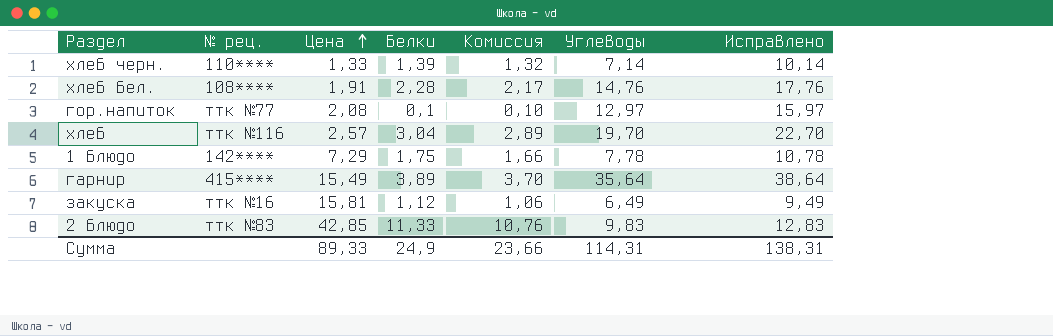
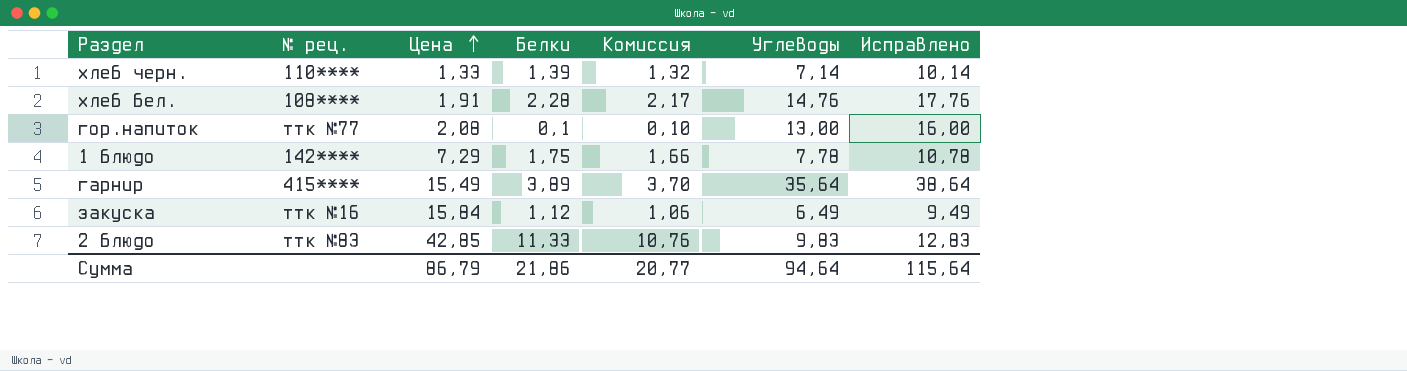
row хлеб: ттк №116 | 2,57 | 3,04 | 2,89 | 19,70 | 22,70 -> none
гор.напиток | Углеводы: 12,97 -> 13,00
гор.напиток | Исправлено: 15,97 -> 16,00
закуска | Цена: 15,81 -> 15,84
Сумма | Цена: 89,33 -> 86,79
Сумма | Белки: 24,9 -> 21,86
Сумма | Комиссия: 23,66 -> 20,77
Сумма | Углеводы: 114,31 -> 94,64
Сумма | Исправлено: 138,31 -> 115,64

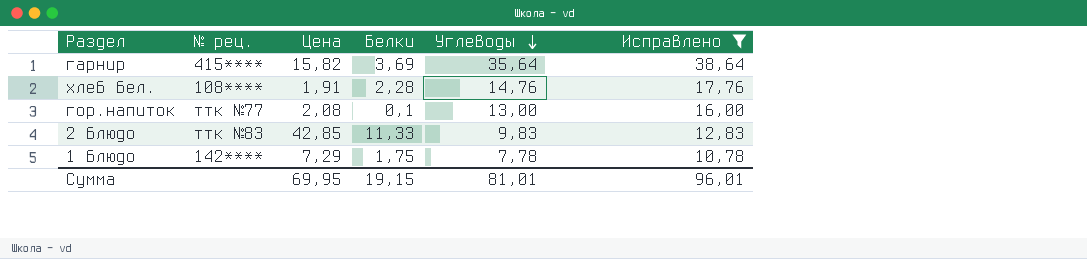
filter: none -> Исправлено >= 10,78
row order: Цена ascending -> Углеводы descending
column Комиссия | formula: [Белки] * 0,95 -> none
гарнир | Цена: 15,49 -> 15,82
гарнир | Белки: 3,89 -> 3,69
Сумма | Цена: 86,79 -> 69,95
Сумма | Белки: 21,86 -> 19,15
Сумма | Углеводы: 94,64 -> 81,01
Сумма | Исправлено: 115,64 -> 96,01

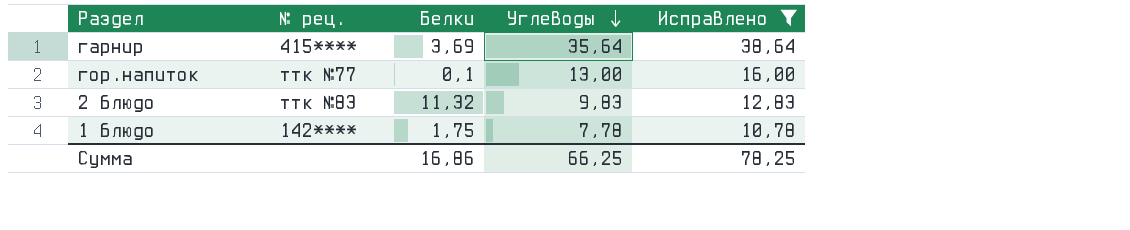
column Цена | position: 3 -> none
row хлеб бел.: 108**** | 1,91 | 2,28 | 14,76 | 17,76 -> none
2 блюдо | Белки: 11,33 -> 11,32
Сумма | Белки: 19,15 -> 16,86
Сумма | Углеводы: 81,01 -> 66,25
Сумма | Исправлено: 96,01 -> 78,25

